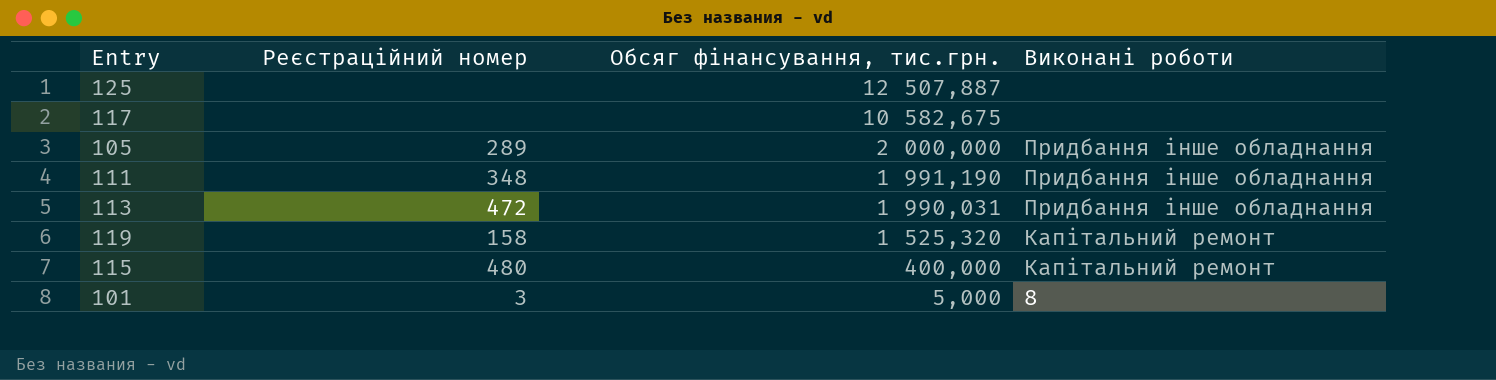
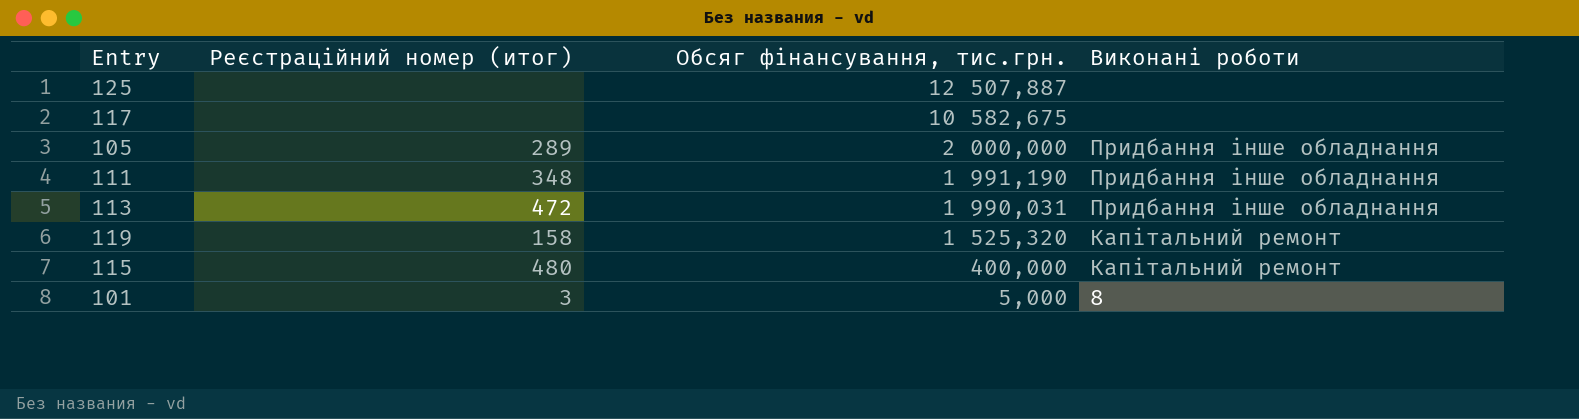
column name: Реєстраційний номер -> Реєстраційний номер (итог)

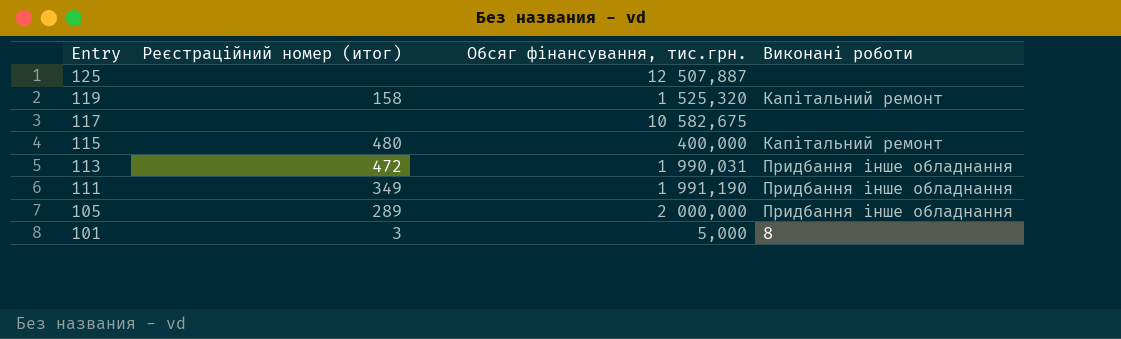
row order: Обсяг фінансування, тис.грн. descending -> Entry descending
111 | Реєстраційний номер (итог): 348 -> 349

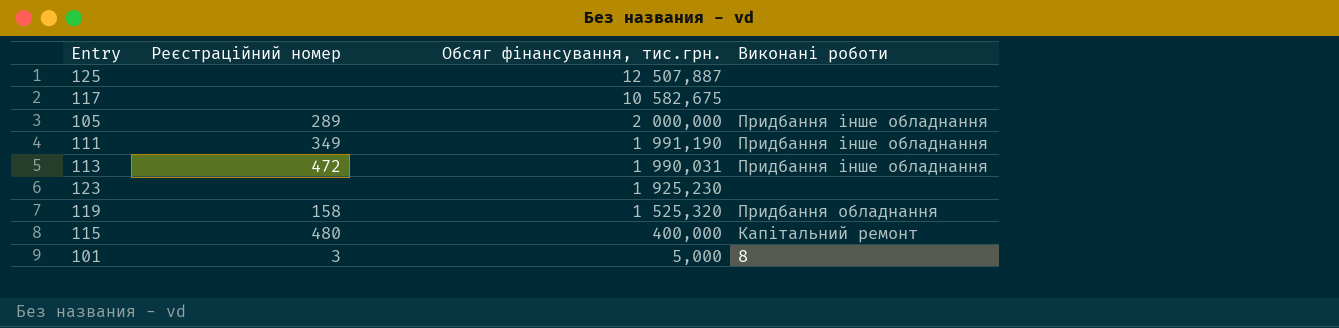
row order: Entry descending -> Обсяг фінансування, тис.грн. descending
column name: Реєстраційний номер (итог) -> Реєстраційний номер
row 123: none -> none | 1 925,230 | none
119 | Виконані роботи: Капітальний ремонт -> Придбання обладнання

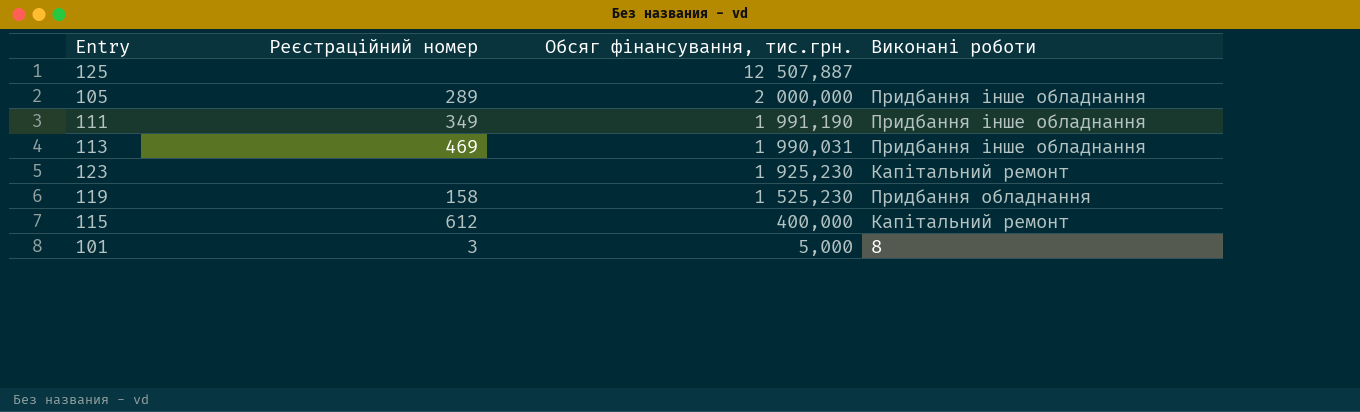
row 117: none | 10 582,675 | none -> none
113 | Реєстраційний номер: 472 -> 469
123 | Виконані роботи: none -> Капітальний ремонт
119 | Обсяг фінансування, тис.грн.: 1 525,320 -> 1 525,230
115 | Реєстраційний номер: 480 -> 612

